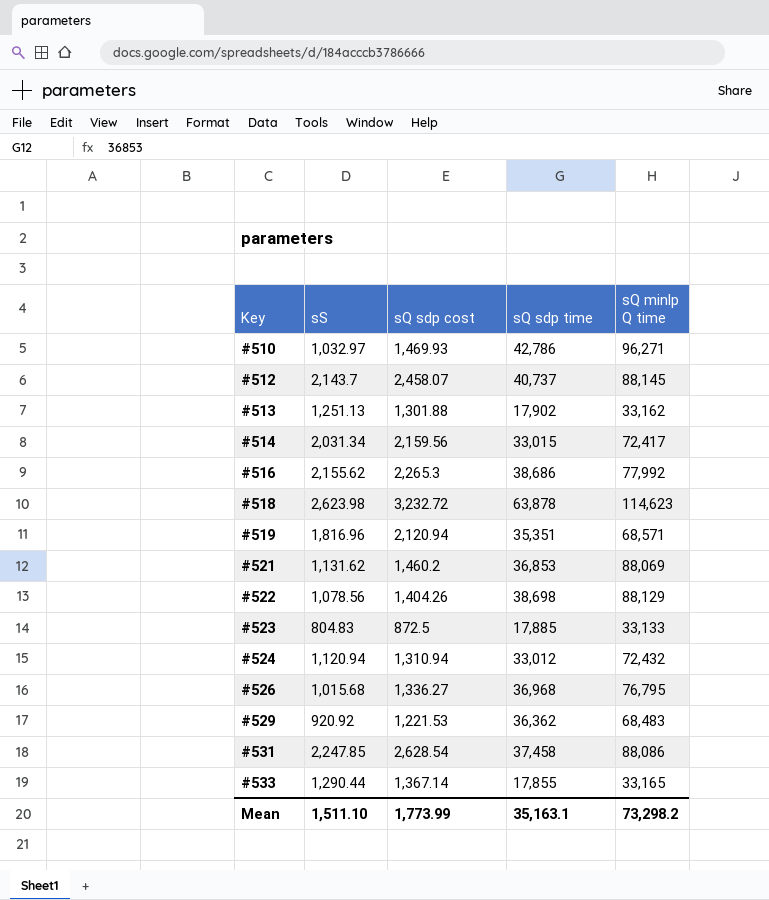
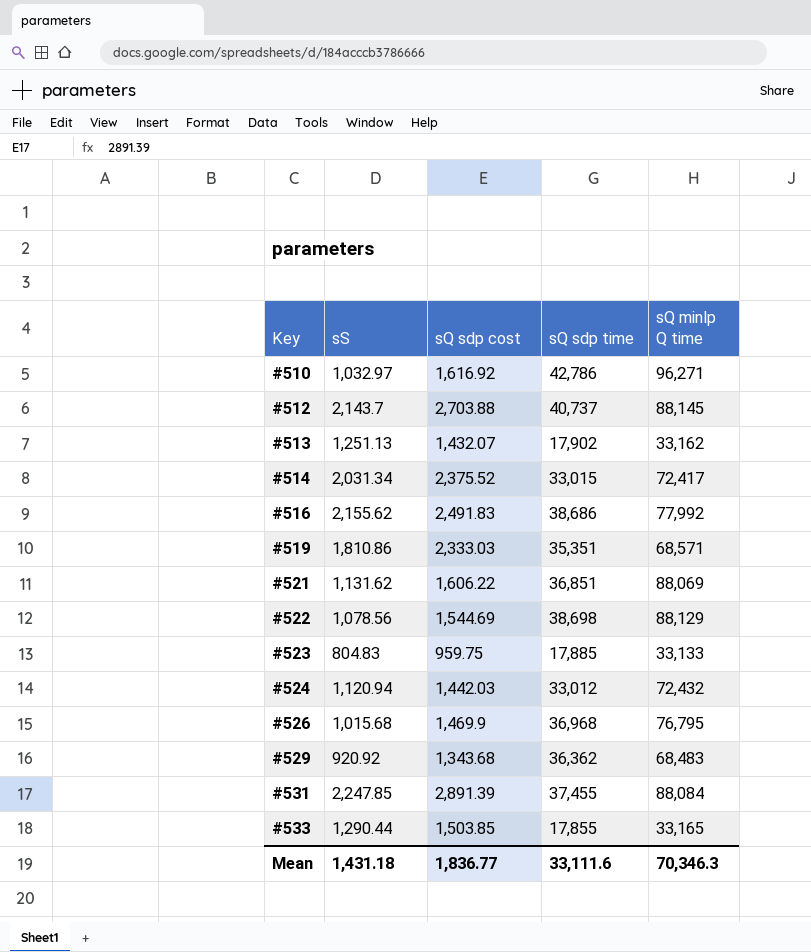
row #518: 2,623.98 | 3,232.72 | 63,878 | 114,623 -> none
#510 | sQ sdp cost: 1,469.93 -> 1,616.92
#512 | sQ sdp cost: 2,458.07 -> 2,703.88
#513 | sQ sdp cost: 1,301.88 -> 1,432.07
#514 | sQ sdp cost: 2,159.56 -> 2,375.52
#516 | sQ sdp cost: 2,265.3 -> 2,491.83
#519 | sS: 1,816.96 -> 1,810.86
#519 | sQ sdp cost: 2,120.94 -> 2,333.03
#521 | sQ sdp cost: 1,460.2 -> 1,606.22
#521 | sQ sdp time: 36,853 -> 36,851
#522 | sQ sdp cost: 1,404.26 -> 1,544.69
#523 | sQ sdp cost: 872.5 -> 959.75
#524 | sQ sdp cost: 1,310.94 -> 1,442.03
#526 | sQ sdp cost: 1,336.27 -> 1,469.9
#529 | sQ sdp cost: 1,221.53 -> 1,343.68
#531 | sQ sdp cost: 2,628.54 -> 2,891.39
#531 | sQ sdp time: 37,458 -> 37,455
#531 | sQ minlp Q time: 88,086 -> 88,084
#533 | sQ sdp cost: 1,367.14 -> 1,503.85
Mean | sS: 1,511.10 -> 1,431.18
Mean | sQ sdp cost: 1,773.99 -> 1,836.77
Mean | sQ sdp time: 35,163.1 -> 33,111.6
Mean | sQ minlp Q time: 73,298.2 -> 70,346.3

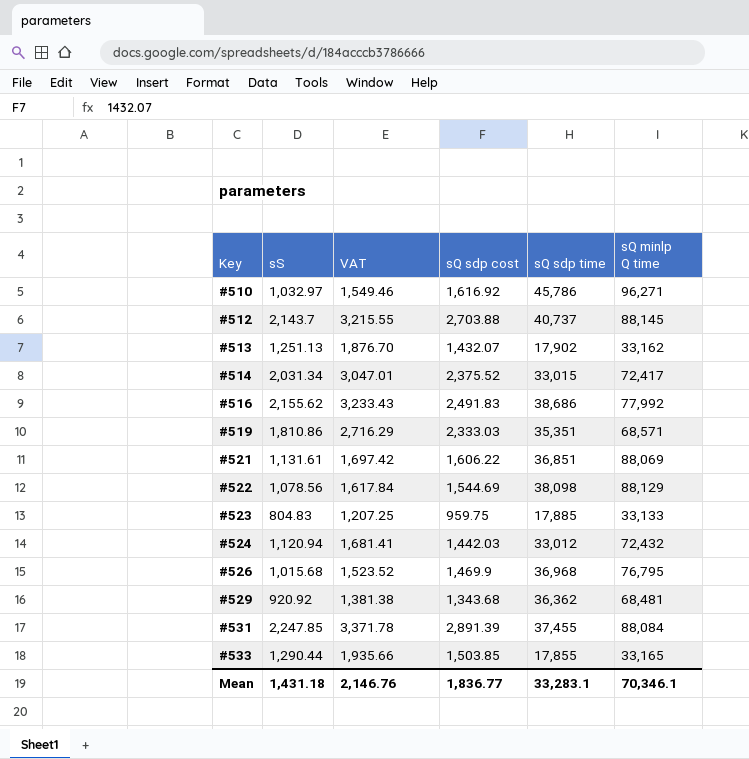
column VAT | formula: none -> [sS] * 1.5
#510 | sQ sdp time: 42,786 -> 45,786
#521 | sS: 1,131.62 -> 1,131.61
#522 | sQ sdp time: 38,698 -> 38,098
#529 | sQ minlp Q time: 68,483 -> 68,481
Mean | sQ sdp time: 33,111.6 -> 33,283.1
Mean | sQ minlp Q time: 70,346.3 -> 70,346.1

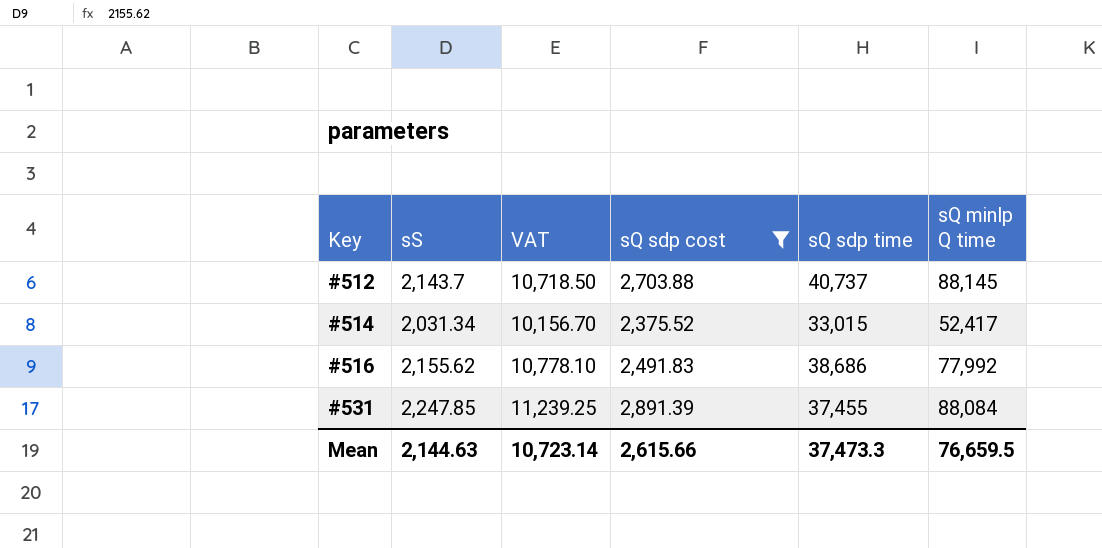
filter: none -> sQ sdp cost >= 2,375.52
column VAT | formula: [sS] * 1.5 -> [sS] * 5
#514 | sQ minlp Q time: 72,417 -> 52,417
Mean | sS: 1,431.18 -> 2,144.63
Mean | VAT: 2,146.76 -> 10,723.14
Mean | sQ sdp cost: 1,836.77 -> 2,615.66
Mean | sQ sdp time: 33,283.1 -> 37,473.3
Mean | sQ minlp Q time: 70,346.1 -> 76,659.5

